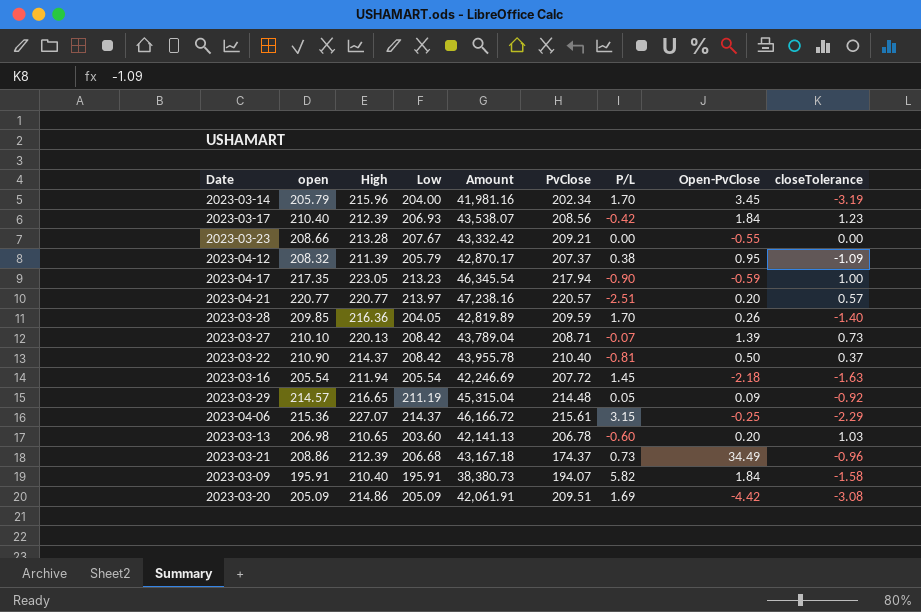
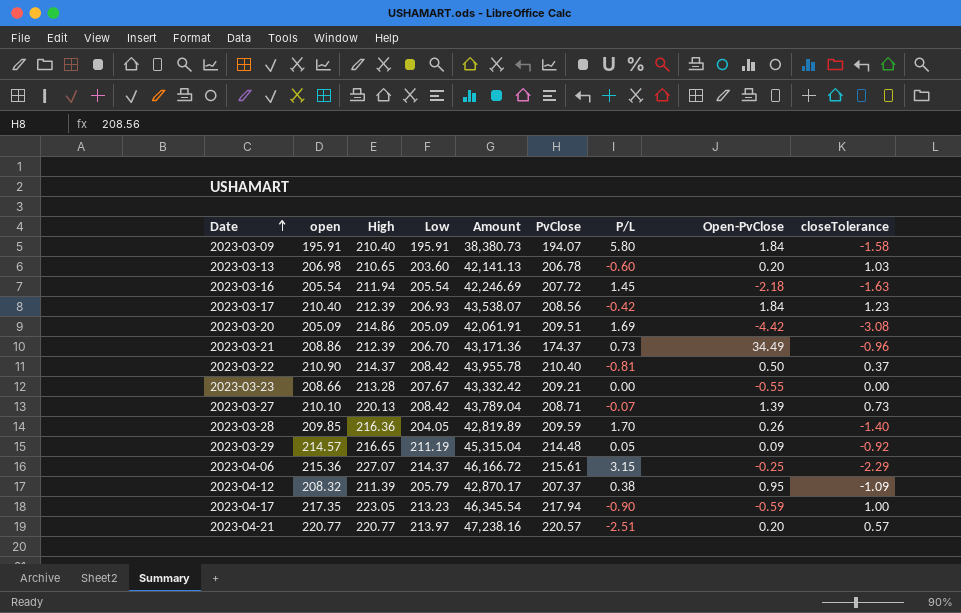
row order: none -> Date ascending
row 2023-03-14: 205.79 | 215.96 | 204.00 | 41,981.16 | 202.34 | 1.70 | 3.45 | -3.19 -> none
2023-03-09 | P/L: 5.82 -> 5.80
2023-03-21 | Low: 206.68 -> 206.70
2023-03-21 | Amount: 43,167.18 -> 43,171.36

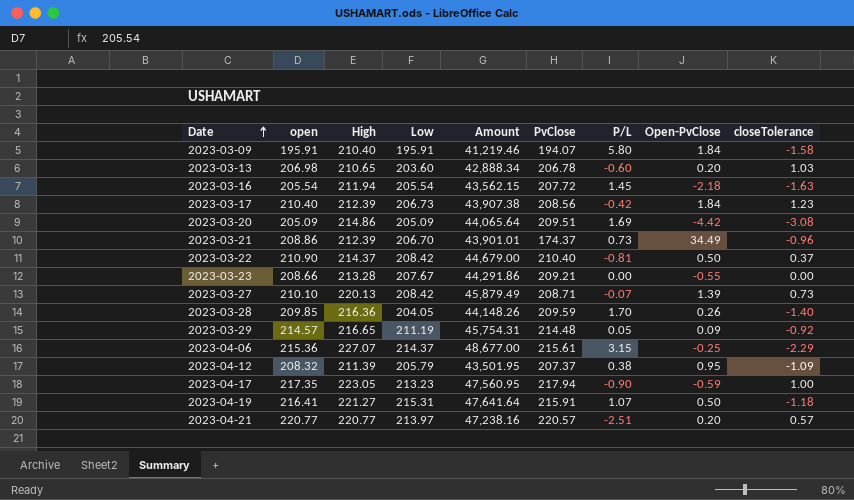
column Amount | formula: [open] * [Low] -> [High] * [Low]
2023-03-17 | Low: 206.93 -> 206.73
row 2023-04-19: none -> 216.41 | 221.27 | 215.31 | 47,641.64 | 215.91 | 1.07 | 0.50 | -1.18

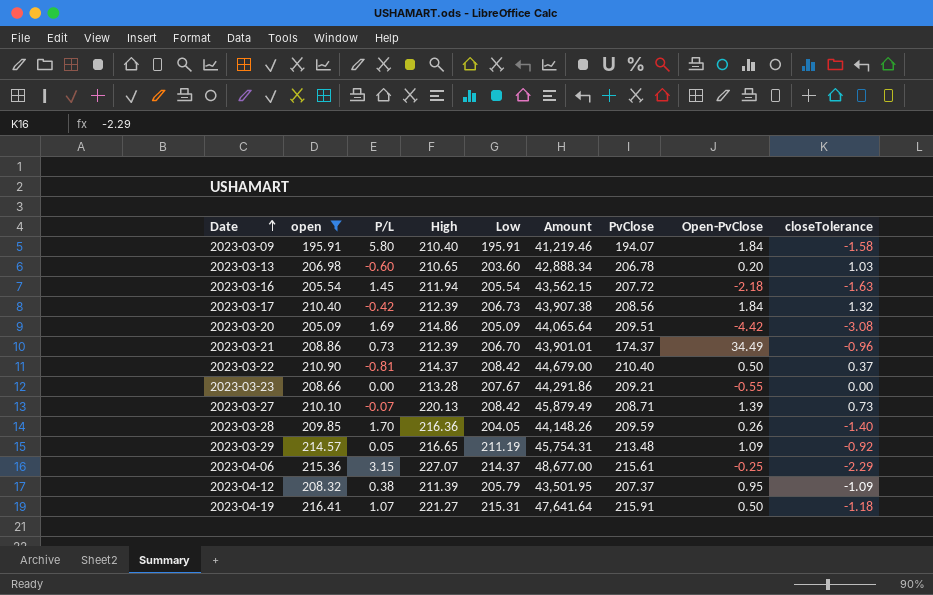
filter: none -> open <= 216.41
column P/L | position: 7 -> 3
2023-03-17 | closeTolerance: 1.23 -> 1.32
2023-03-29 | PvClose: 214.48 -> 213.48
2023-03-29 | Open-PvClose: 0.09 -> 1.09

